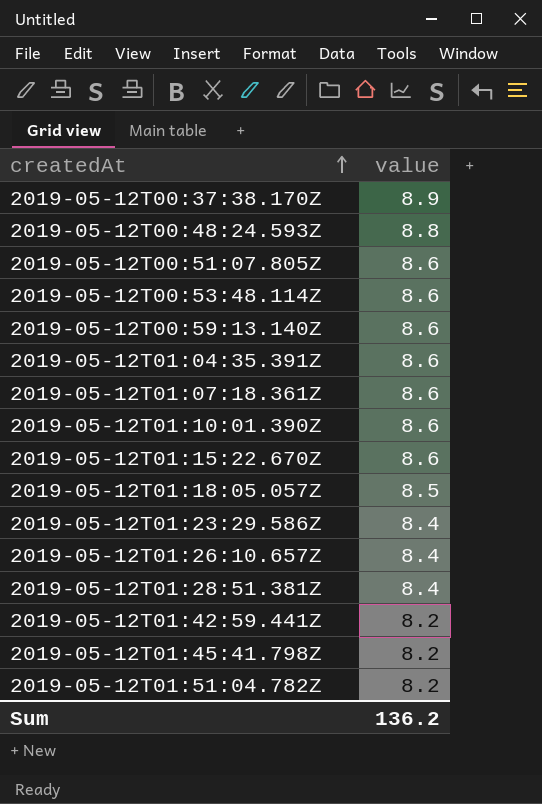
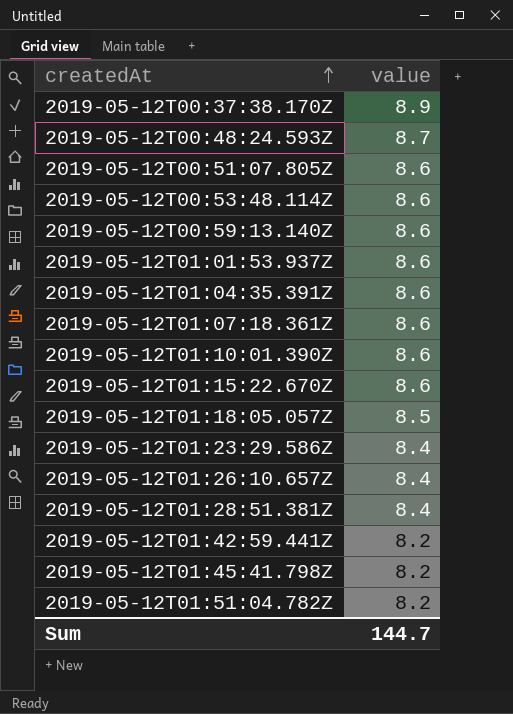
2019-05-12T00:48:24.593Z | value: 8.8 -> 8.7
row 2019-05-12T01:01:53.937Z: none -> 8.6
Sum | value: 136.2 -> 144.7

